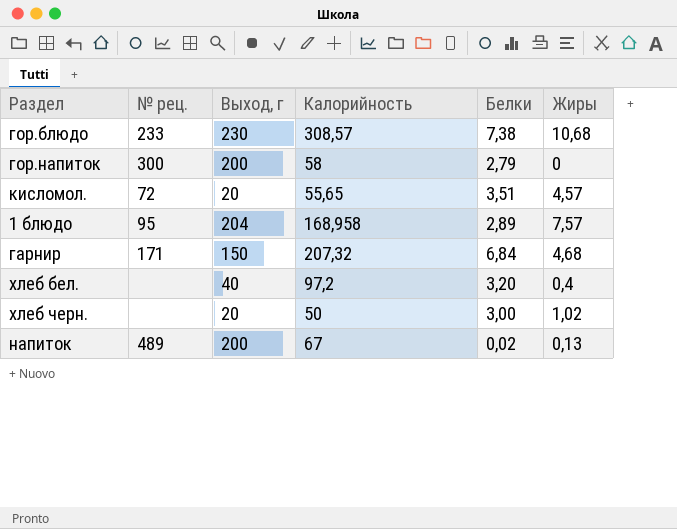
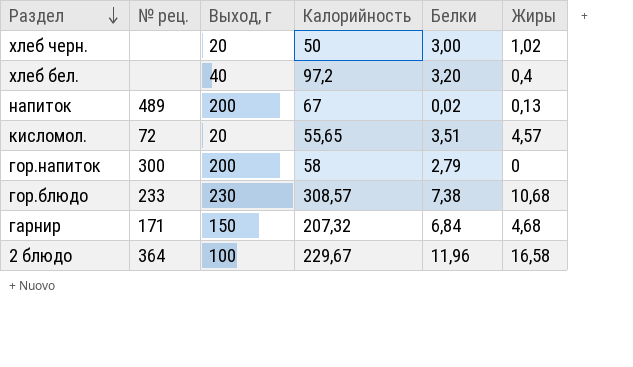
row order: none -> Раздел descending
row 1 блюдо: 95 | 204 | 168,958 | 2,89 | 7,57 -> none
row 2 блюдо: none -> 364 | 100 | 229,67 | 11,96 | 16,58

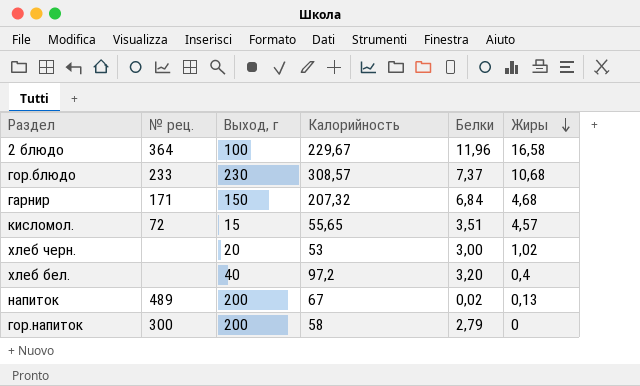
row order: Раздел descending -> Жиры descending
гор.блюдо | Белки: 7,38 -> 7,37
кисломол. | Выход, г: 20 -> 15
хлеб черн. | Калорийность: 50 -> 53

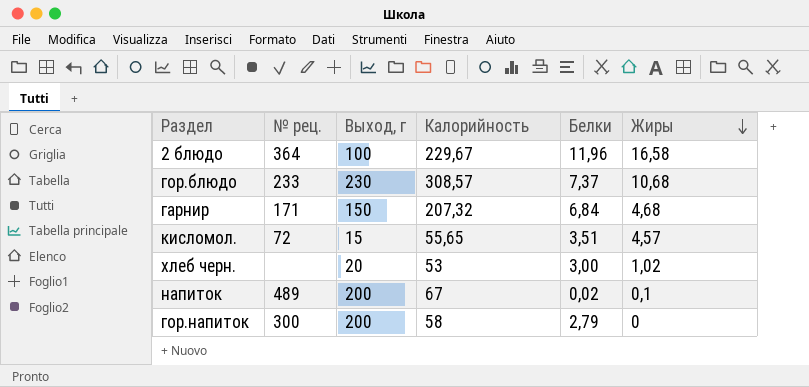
row хлеб бел.: none | 40 | 97,2 | 3,20 | 0,4 -> none
напиток | Жиры: 0,13 -> 0,1

